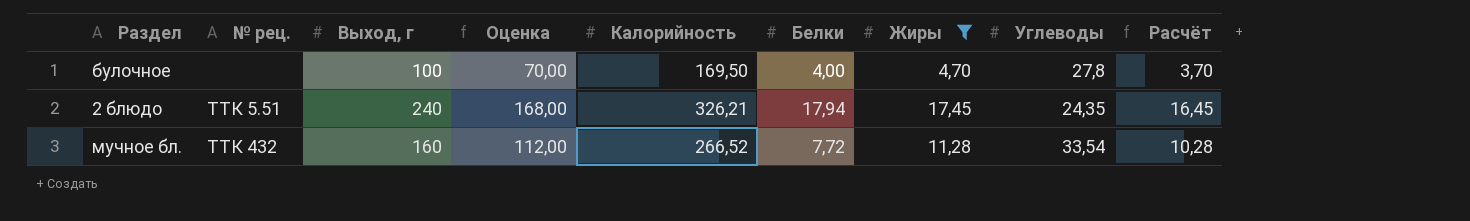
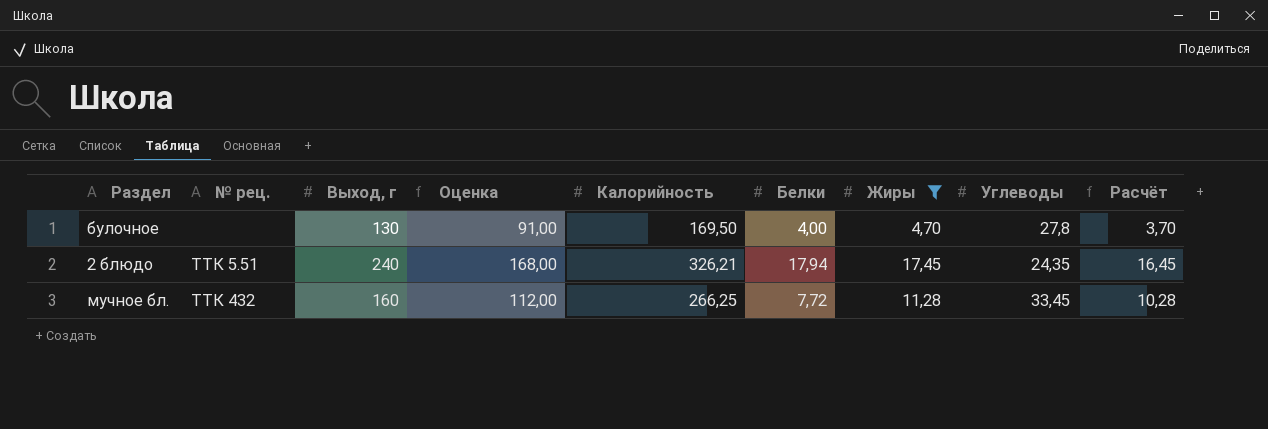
булочное | Выход, г: 100 -> 130
булочное | Оценка: 70,00 -> 91,00
мучное бл. | Калорийность: 266,52 -> 266,25
мучное бл. | Углеводы: 33,54 -> 33,45

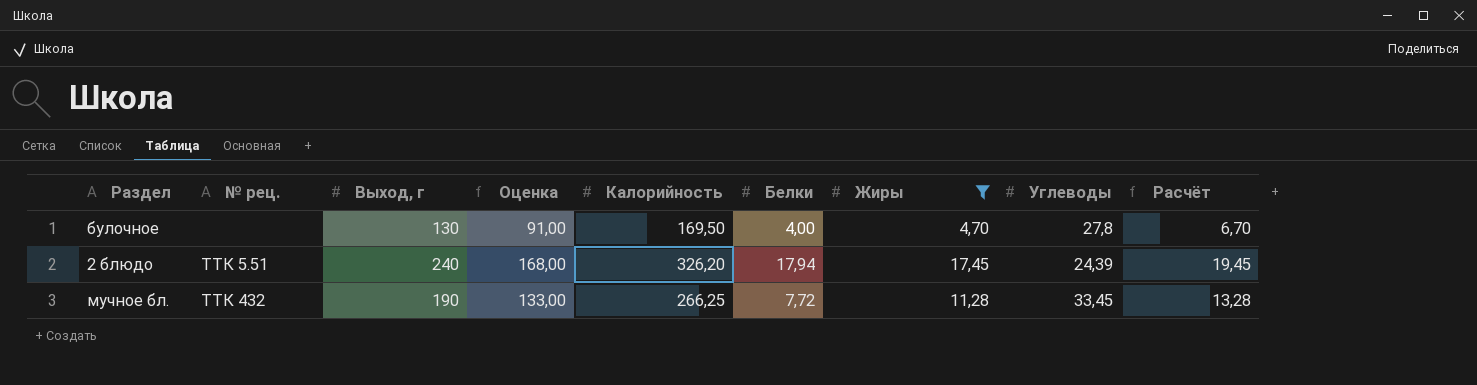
column Расчёт | formula: [Жиры] - 1 -> [Жиры] + 2
2 блюдо | Калорийность: 326,21 -> 326,20
2 блюдо | Углеводы: 24,35 -> 24,39
мучное бл. | Выход, г: 160 -> 190
мучное бл. | Оценка: 112,00 -> 133,00

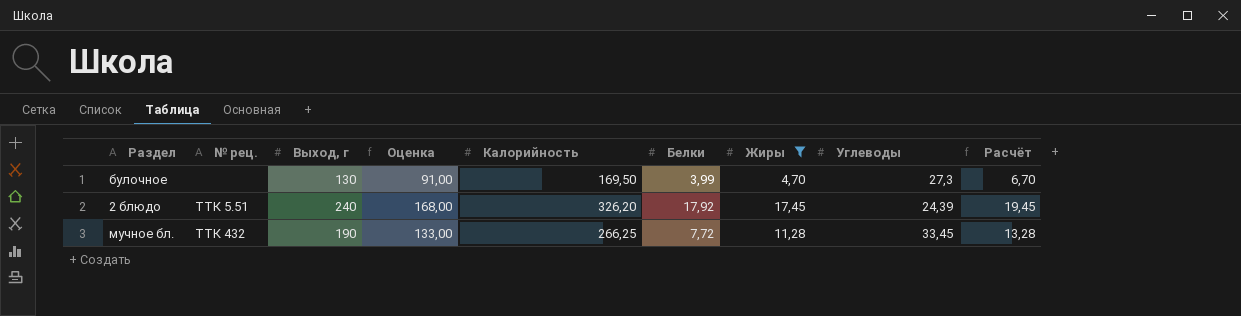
булочное | Белки: 4,00 -> 3,99
булочное | Углеводы: 27,8 -> 27,3
2 блюдо | Белки: 17,94 -> 17,92

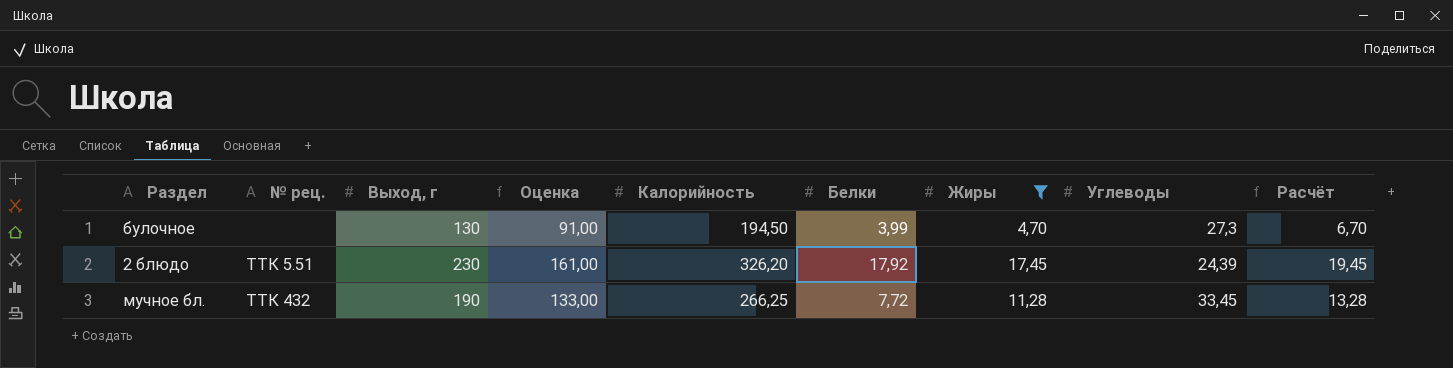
булочное | Калорийность: 169,50 -> 194,50
2 блюдо | Выход, г: 240 -> 230
2 блюдо | Оценка: 168,00 -> 161,00

